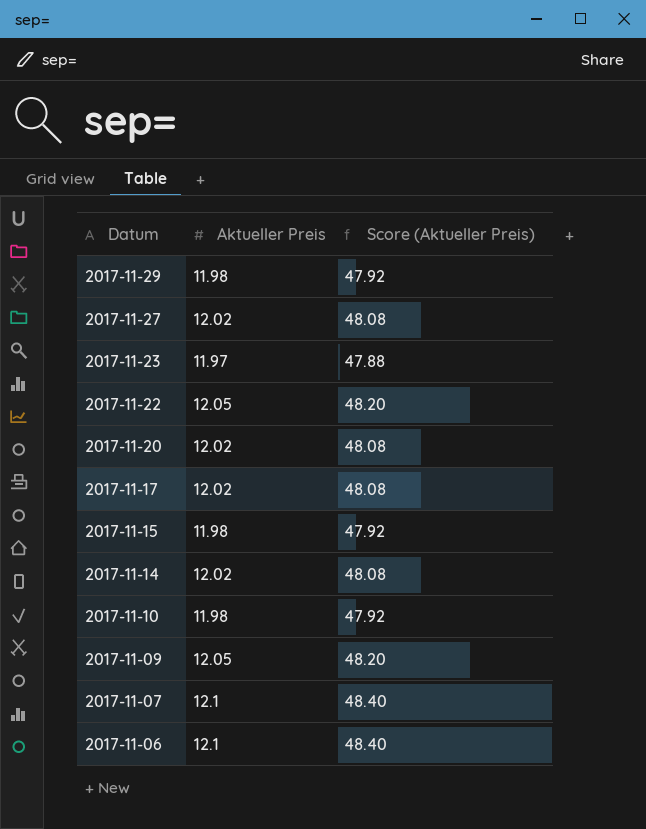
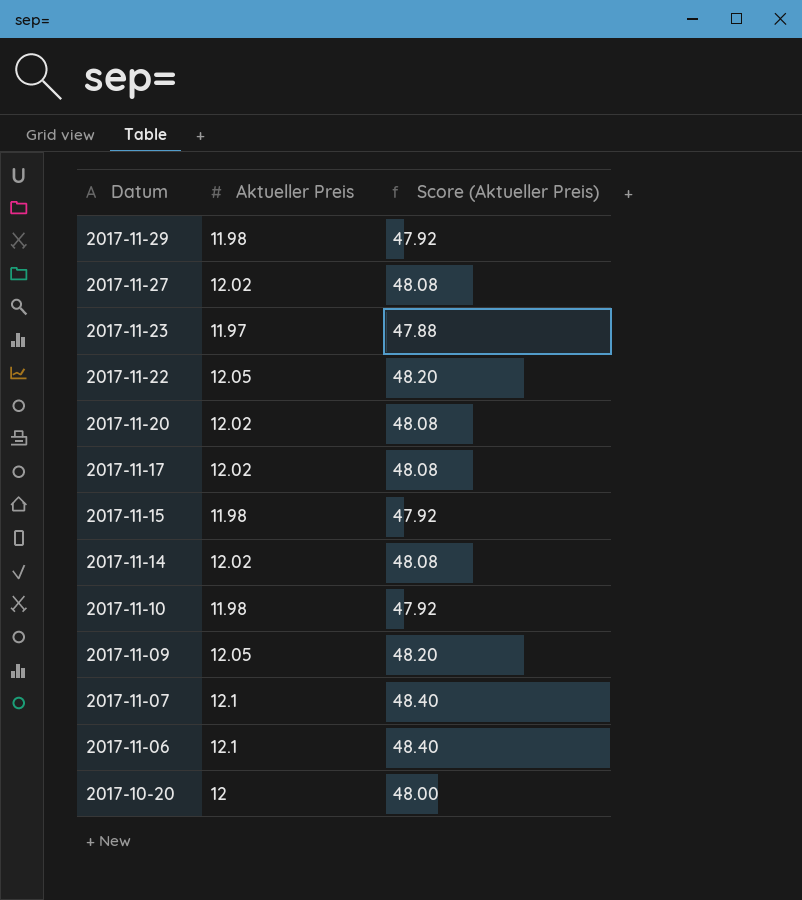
row 2017-10-20: none -> 12 | 48.00

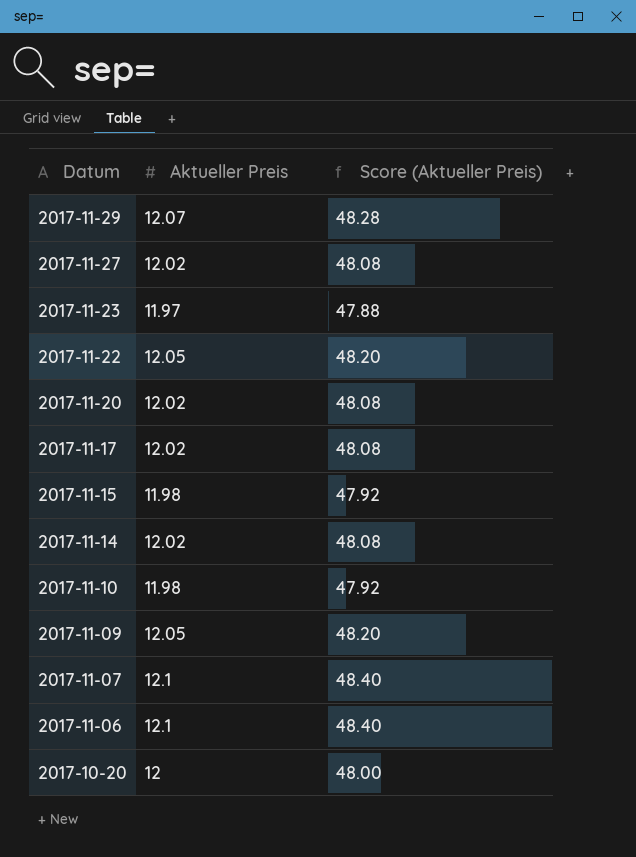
2017-11-29 | Aktueller Preis: 11.98 -> 12.07
2017-11-29 | Score (Aktueller Preis): 47.92 -> 48.28

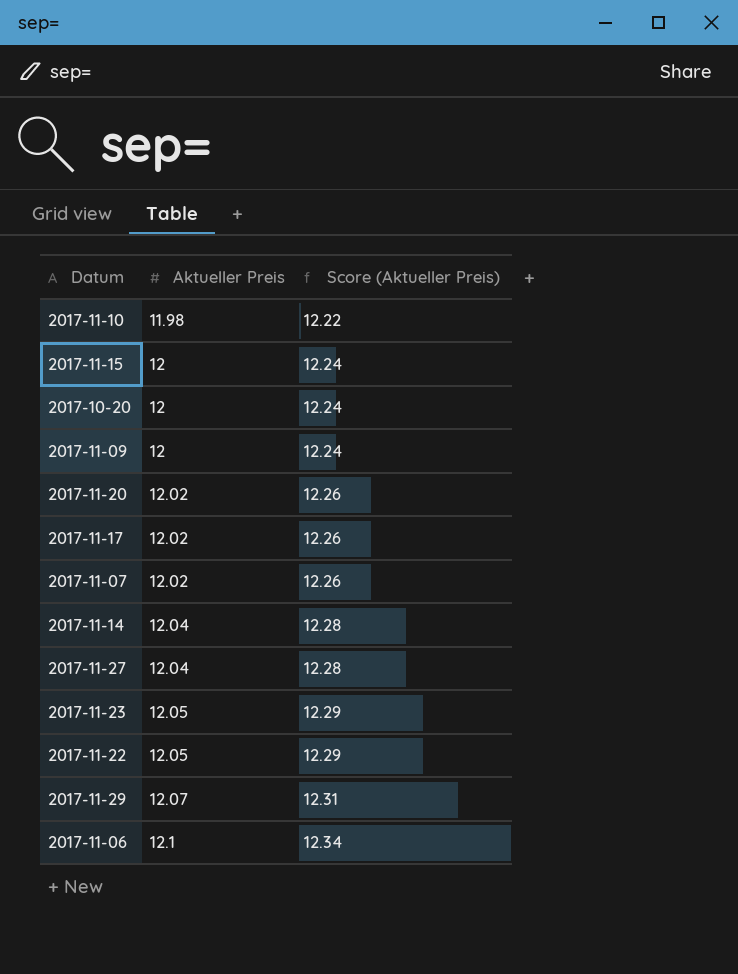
row order: Datum descending -> Aktueller Preis ascending
column Score (Aktueller Preis) | formula: [Aktueller Preis] * 4 -> [Aktueller Preis] * 1.02
2017-11-15 | Aktueller Preis: 11.98 -> 12
2017-11-09 | Aktueller Preis: 12.05 -> 12
2017-11-07 | Aktueller Preis: 12.1 -> 12.02
2017-11-14 | Aktueller Preis: 12.02 -> 12.04
2017-11-27 | Aktueller Preis: 12.02 -> 12.04
2017-11-23 | Aktueller Preis: 11.97 -> 12.05

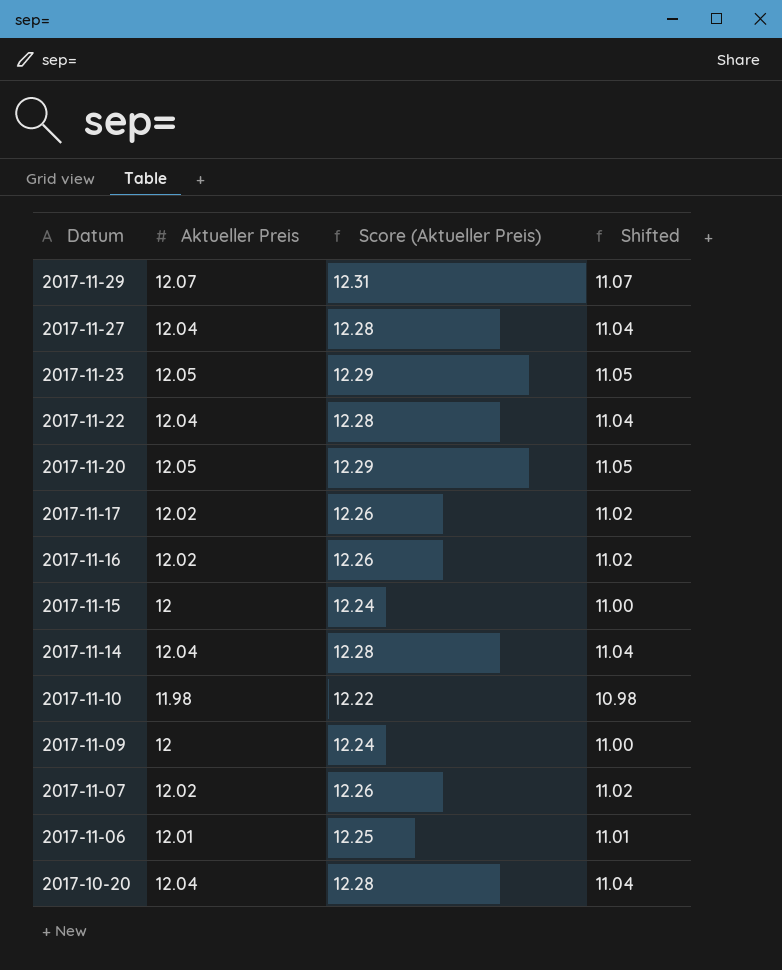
row order: Aktueller Preis ascending -> Datum descending
column Shifted | formula: none -> [Aktueller Preis] - 1
2017-11-22 | Aktueller Preis: 12.05 -> 12.04
2017-11-22 | Score (Aktueller Preis): 12.29 -> 12.28
2017-11-20 | Aktueller Preis: 12.02 -> 12.05
2017-11-20 | Score (Aktueller Preis): 12.26 -> 12.29
row 2017-11-16: none -> 12.02 | 12.26 | 11.02
2017-11-06 | Aktueller Preis: 12.1 -> 12.01
2017-11-06 | Score (Aktueller Preis): 12.34 -> 12.25
2017-10-20 | Aktueller Preis: 12 -> 12.04
2017-10-20 | Score (Aktueller Preis): 12.24 -> 12.28

